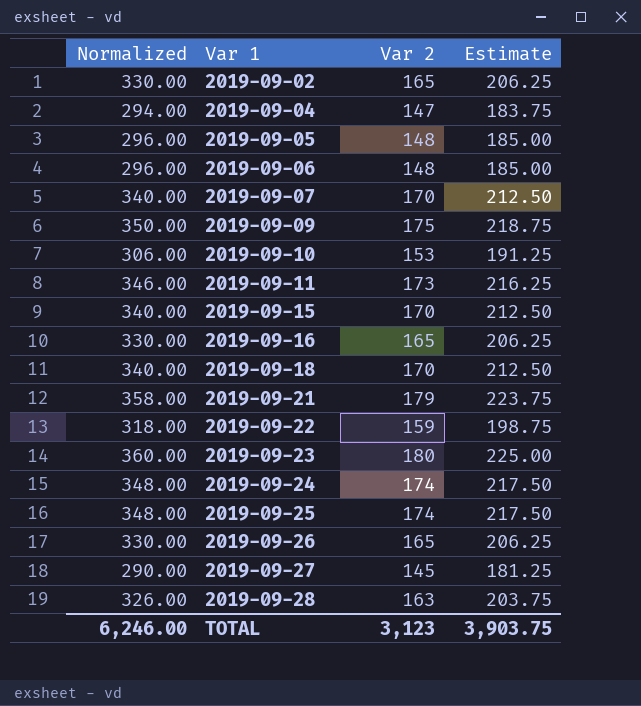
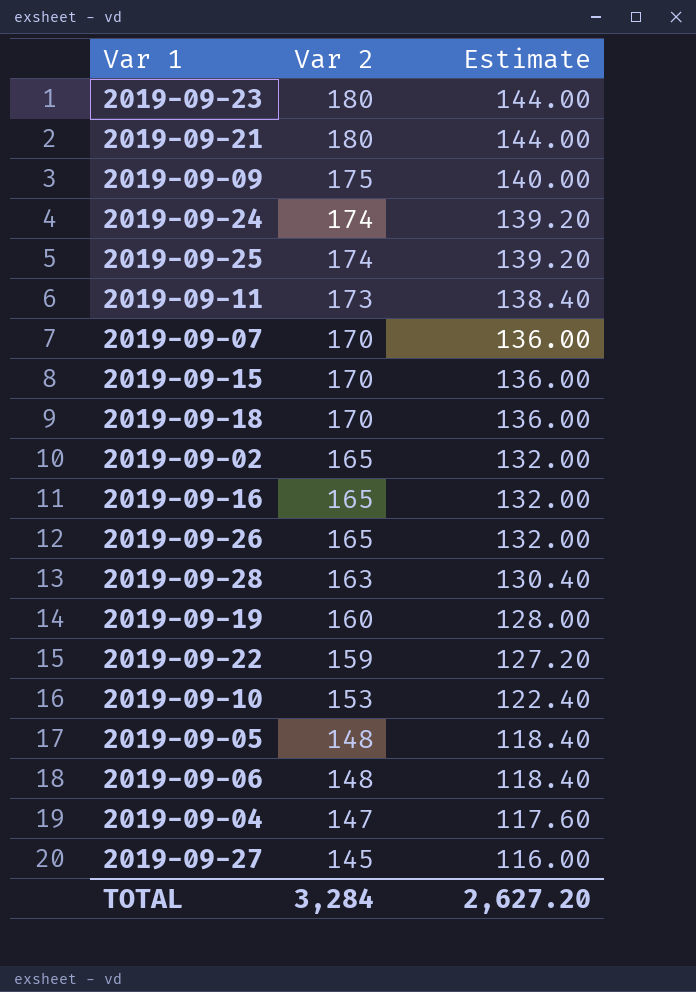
row order: Var 1 ascending -> Var 2 descending
column Normalized | formula: [Var 2] * 2 -> none
column Estimate | formula: [Var 2] * 1.25 -> [Var 2] * 0.8
2019-09-21 | Var 2: 179 -> 180
row 2019-09-19: none -> 160 | 128.00
TOTAL | Var 2: 3,123 -> 3,284
TOTAL | Estimate: 3,903.75 -> 2,627.20

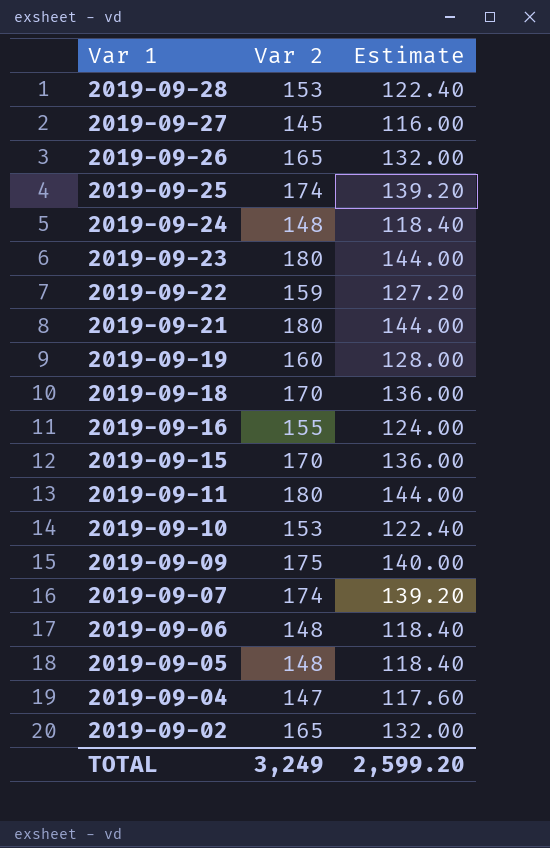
row order: Var 2 descending -> Var 1 descending
2019-09-28 | Var 2: 163 -> 153
2019-09-28 | Estimate: 130.40 -> 122.40
2019-09-24 | Var 2: 174 -> 148
2019-09-24 | Estimate: 139.20 -> 118.40
2019-09-16 | Var 2: 165 -> 155
2019-09-16 | Estimate: 132.00 -> 124.00
2019-09-11 | Var 2: 173 -> 180
2019-09-11 | Estimate: 138.40 -> 144.00
2019-09-07 | Var 2: 170 -> 174
2019-09-07 | Estimate: 136.00 -> 139.20
TOTAL | Var 2: 3,284 -> 3,249
TOTAL | Estimate: 2,627.20 -> 2,599.20

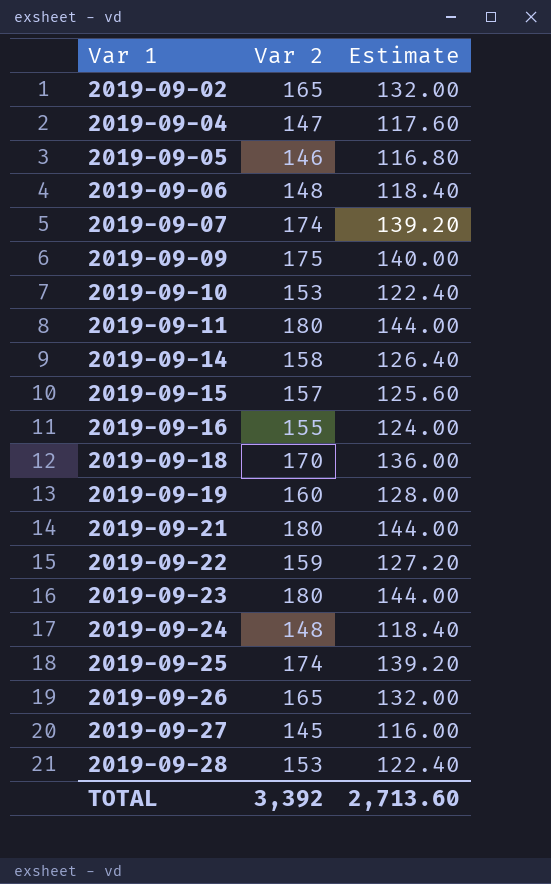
row order: Var 1 descending -> Var 1 ascending
2019-09-05 | Var 2: 148 -> 146
2019-09-05 | Estimate: 118.40 -> 116.80
row 2019-09-14: none -> 158 | 126.40
2019-09-15 | Var 2: 170 -> 157
2019-09-15 | Estimate: 136.00 -> 125.60
TOTAL | Var 2: 3,249 -> 3,392
TOTAL | Estimate: 2,599.20 -> 2,713.60

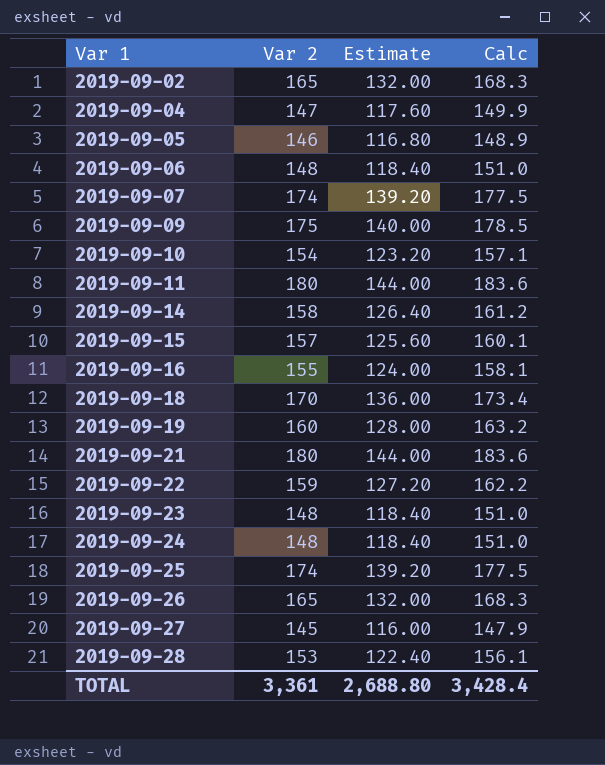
column Calc | formula: none -> [Var 2] * 1.02
2019-09-10 | Var 2: 153 -> 154
2019-09-10 | Estimate: 122.40 -> 123.20
2019-09-23 | Var 2: 180 -> 148
2019-09-23 | Estimate: 144.00 -> 118.40
TOTAL | Var 2: 3,392 -> 3,361
TOTAL | Estimate: 2,713.60 -> 2,688.80

